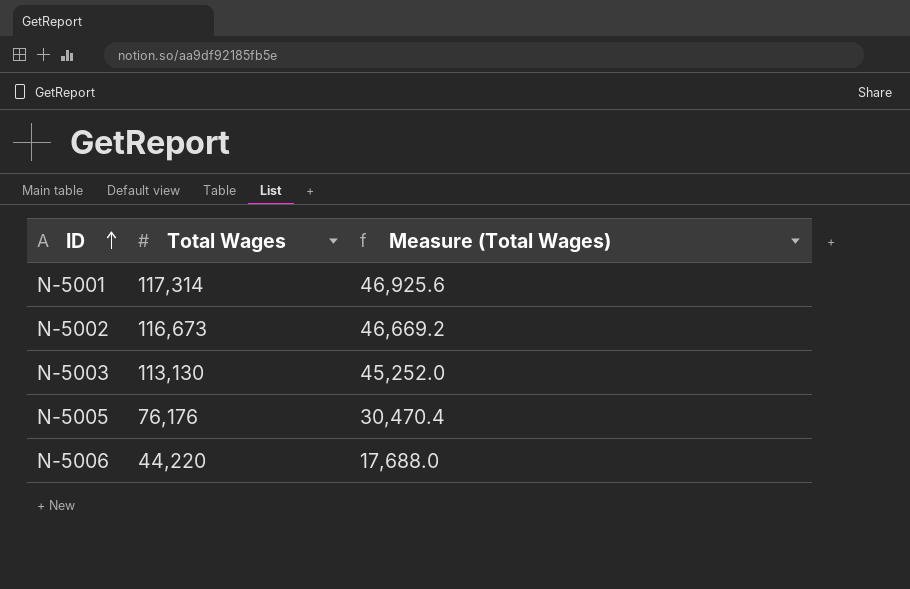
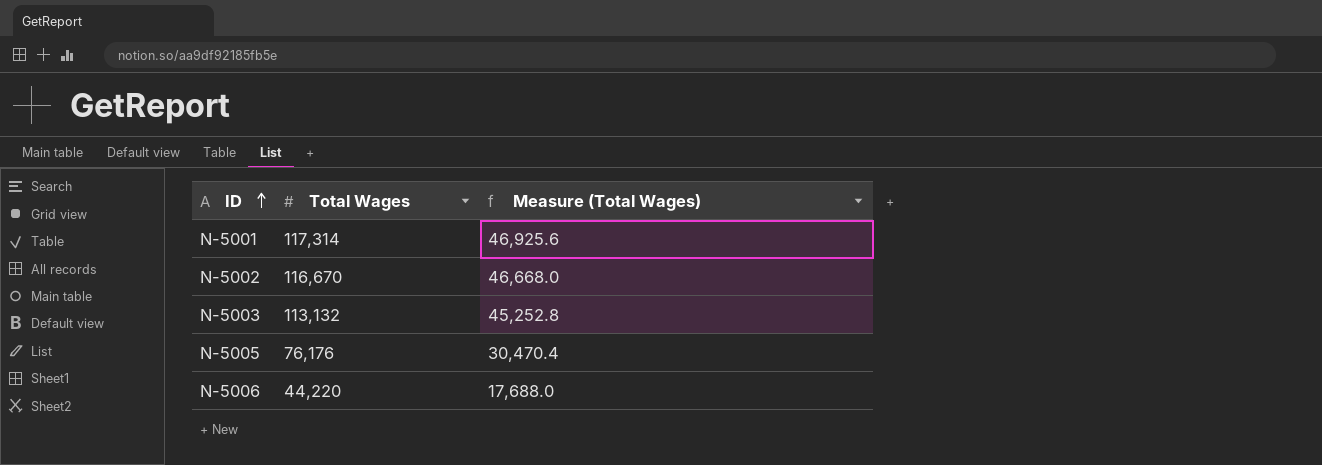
N-5002 | Total Wages: 116,673 -> 116,670
N-5002 | Measure (Total Wages): 46,669.2 -> 46,668.0
N-5003 | Total Wages: 113,130 -> 113,132
N-5003 | Measure (Total Wages): 45,252.0 -> 45,252.8

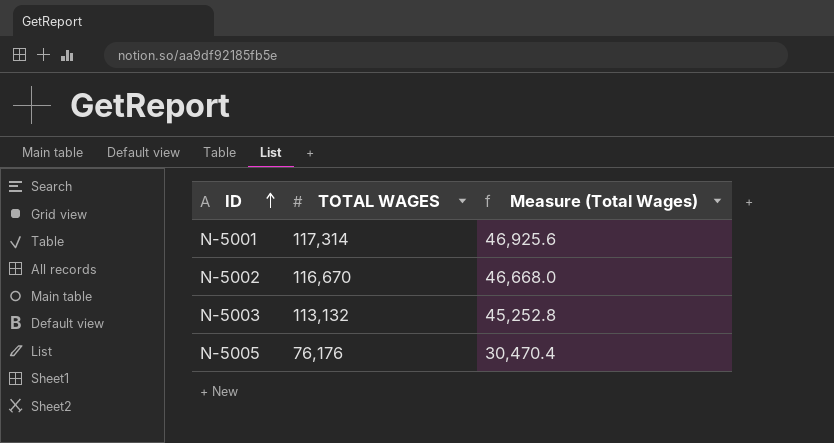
column name: Total Wages -> TOTAL WAGES
row N-5006: 44,220 | 17,688.0 -> none

